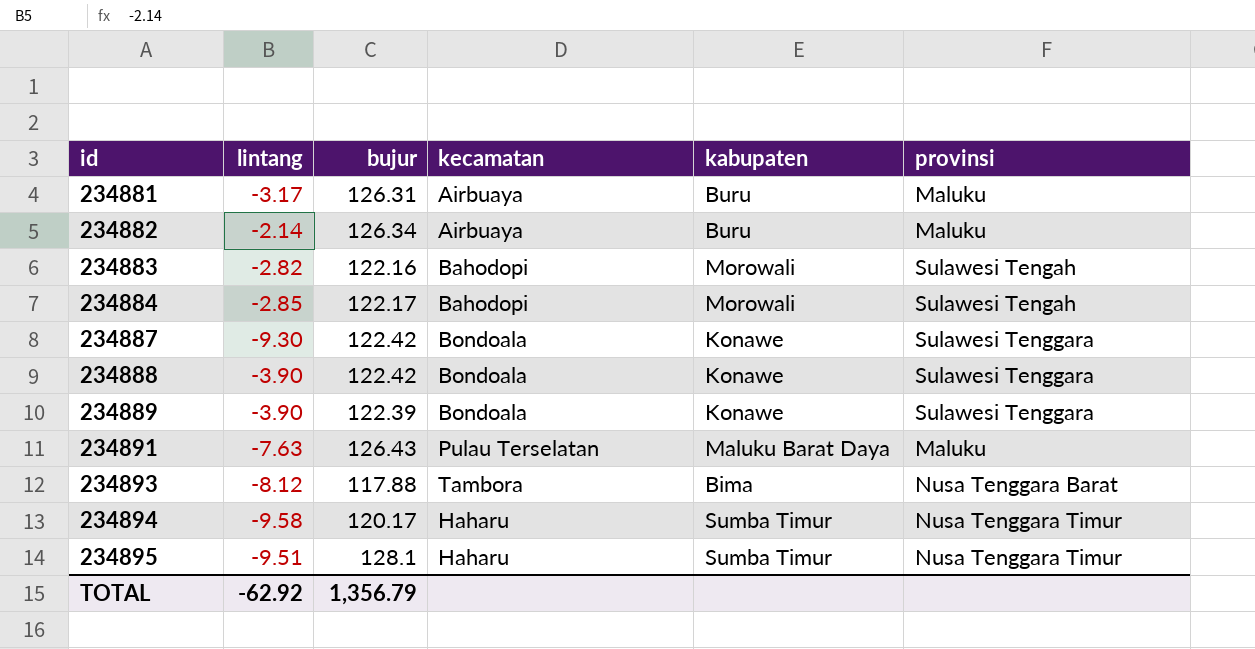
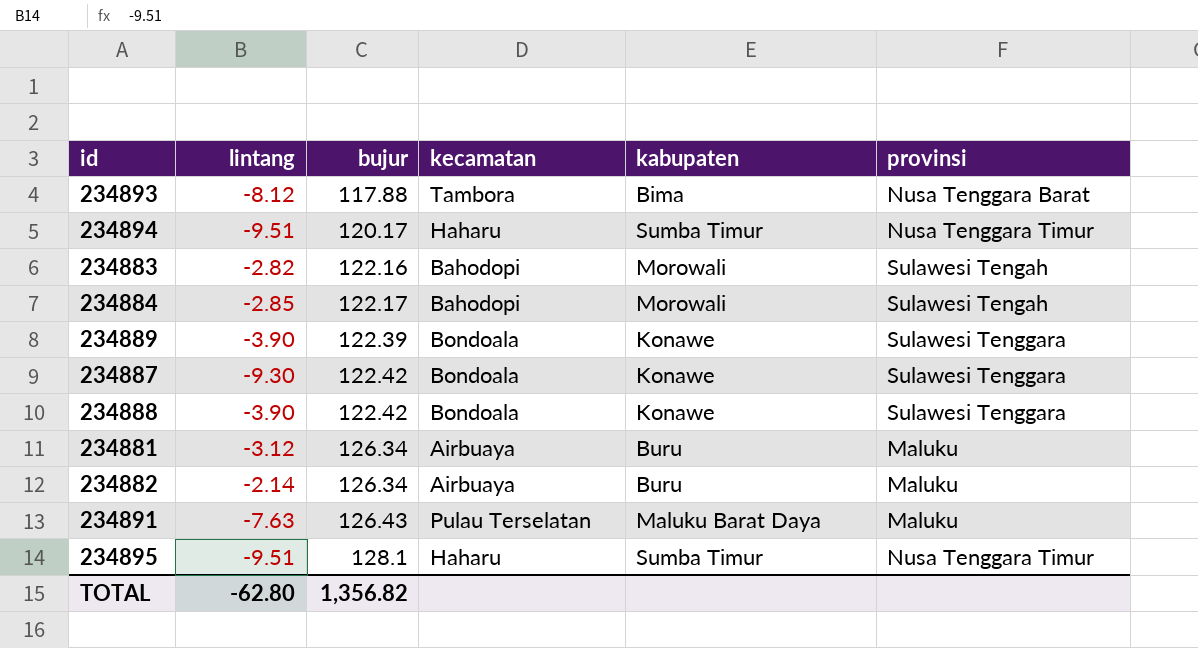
row order: id ascending -> bujur ascending
234894 | lintang: -9.58 -> -9.51
234881 | lintang: -3.17 -> -3.12
234881 | bujur: 126.31 -> 126.34
TOTAL | lintang: -62.92 -> -62.80
TOTAL | bujur: 1,356.79 -> 1,356.82

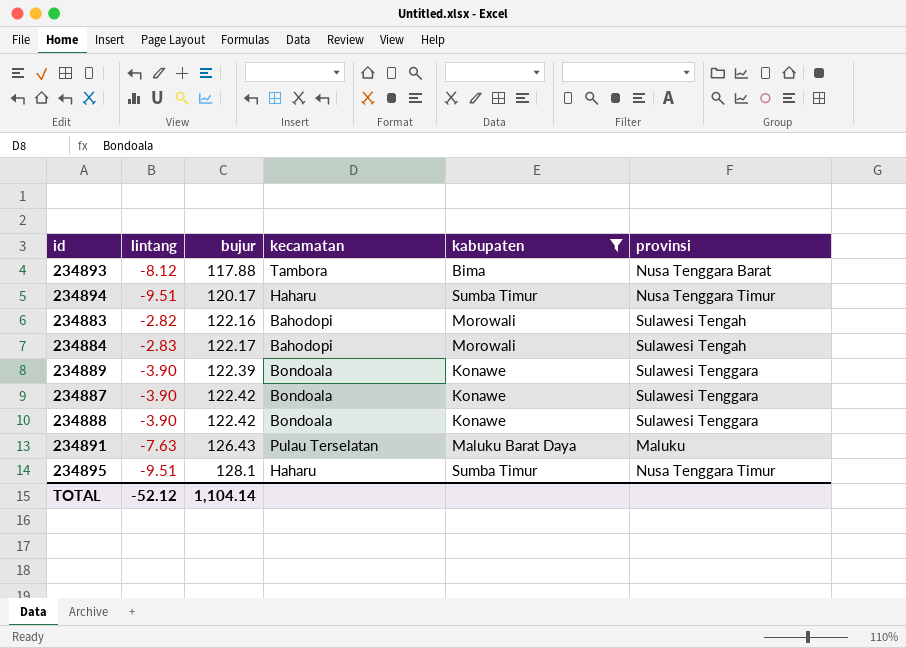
filter: none -> kabupaten != Buru
234884 | lintang: -2.85 -> -2.83
234887 | lintang: -9.30 -> -3.90
TOTAL | lintang: -62.80 -> -52.12
TOTAL | bujur: 1,356.82 -> 1,104.14

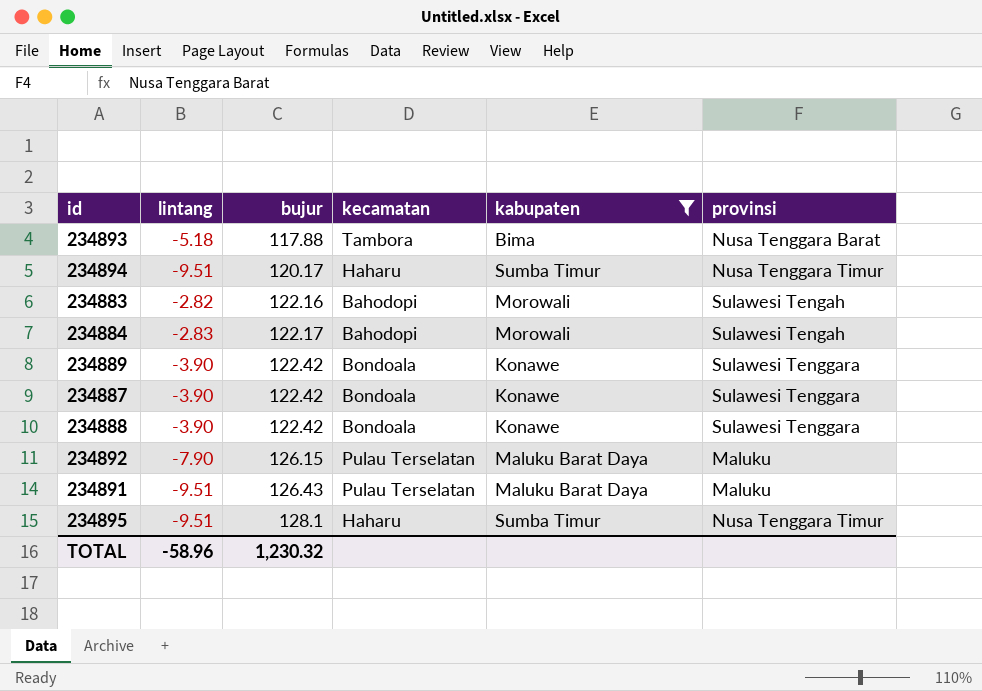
234893 | lintang: -8.12 -> -5.18
234889 | bujur: 122.39 -> 122.42
row 234892: none -> -7.90 | 126.15 | Pulau Terselatan | Maluku Barat Daya | Maluku
234891 | lintang: -7.63 -> -9.51
TOTAL | lintang: -52.12 -> -58.96
TOTAL | bujur: 1,104.14 -> 1,230.32

